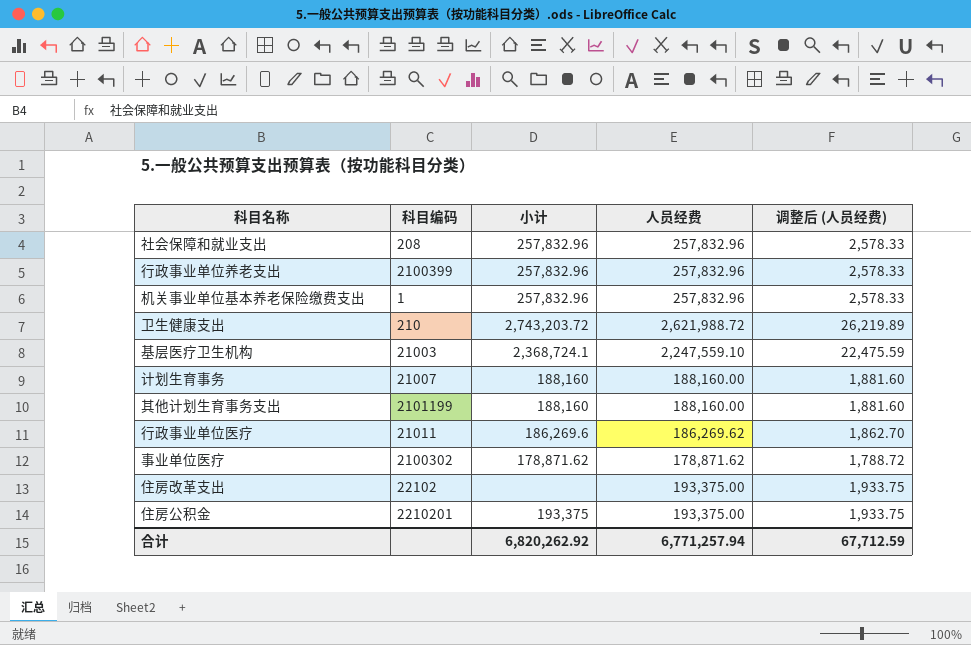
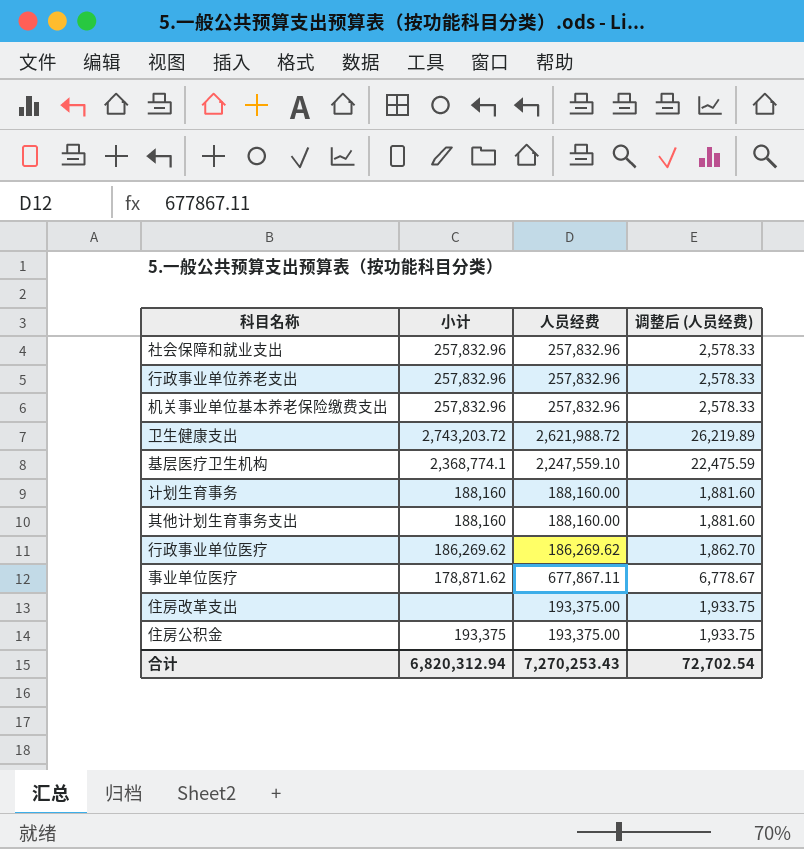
column 科目编码 | position: 2 -> none
基层医疗卫生机构 | 小计: 2,368,724.1 -> 2,368,774.1
行政事业单位医疗 | 小计: 186,269.6 -> 186,269.62
事业单位医疗 | 人员经费: 178,871.62 -> 677,867.11
事业单位医疗 | 调整后 (人员经费): 1,788.72 -> 6,778.67
合计 | 小计: 6,820,262.92 -> 6,820,312.94
合计 | 人员经费: 6,771,257.94 -> 7,270,253.43
合计 | 调整后 (人员经费): 67,712.59 -> 72,702.54

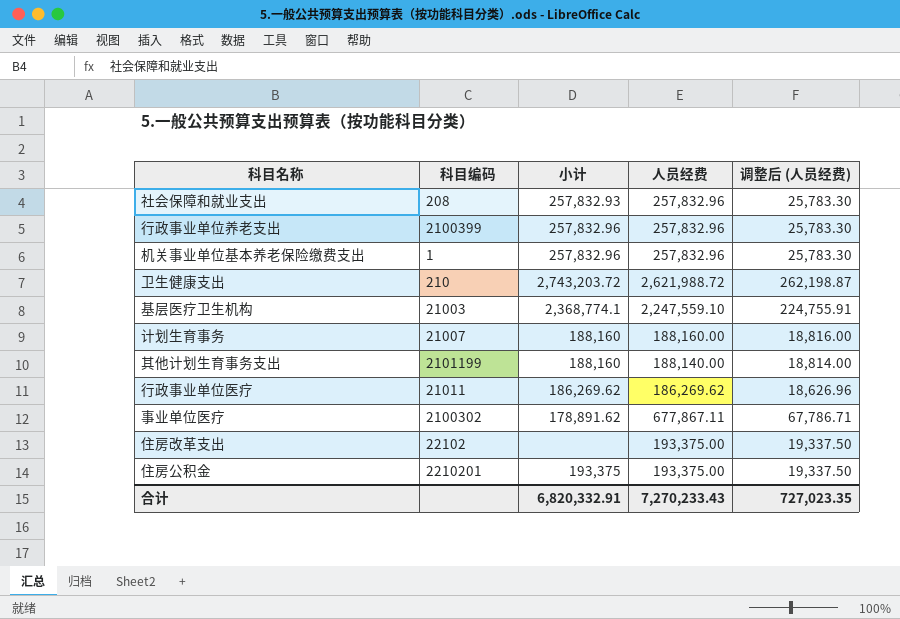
column 科目编码 | position: none -> 2
column 调整后 (人员经费) | formula: [人员经费] * 0.01 -> [人员经费] * 0.1
社会保障和就业支出 | 小计: 257,832.96 -> 257,832.93
其他计划生育事务支出 | 人员经费: 188,160.00 -> 188,140.00
事业单位医疗 | 小计: 178,871.62 -> 178,891.62
合计 | 小计: 6,820,312.94 -> 6,820,332.91
合计 | 人员经费: 7,270,253.43 -> 7,270,233.43
合计 | 调整后 (人员经费): 72,702.54 -> 727,023.35

